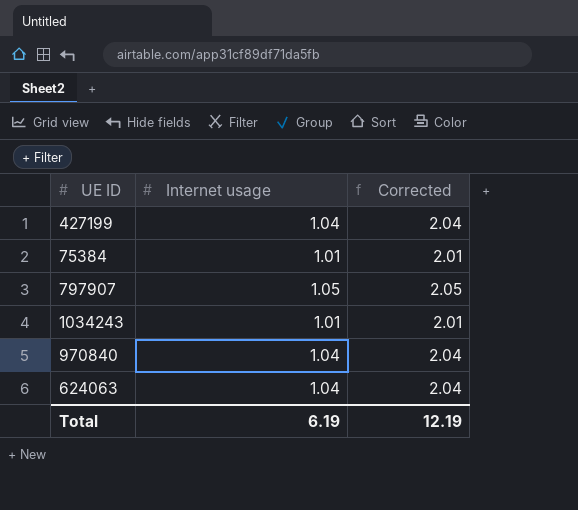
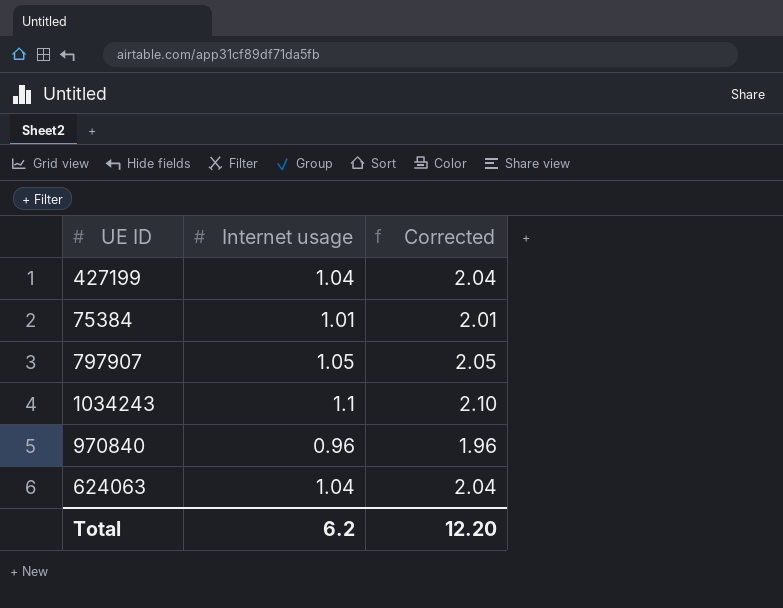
1034243 | Internet usage: 1.01 -> 1.1
1034243 | Corrected: 2.01 -> 2.10
970840 | Internet usage: 1.04 -> 0.96
970840 | Corrected: 2.04 -> 1.96
Total | Internet usage: 6.19 -> 6.2
Total | Corrected: 12.19 -> 12.20

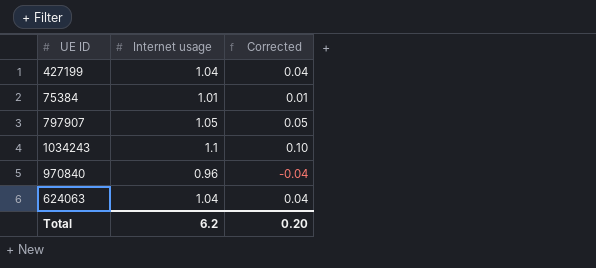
column Corrected | formula: [Internet usage] + 1 -> [Internet usage] - 1
Total | Corrected: 12.20 -> 0.20

